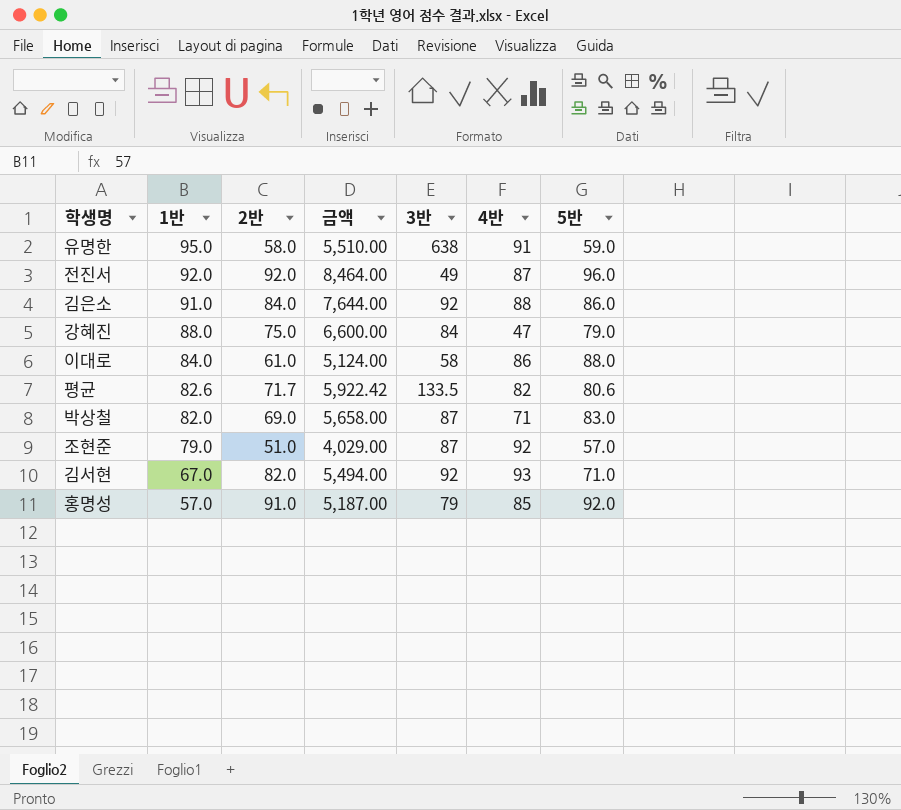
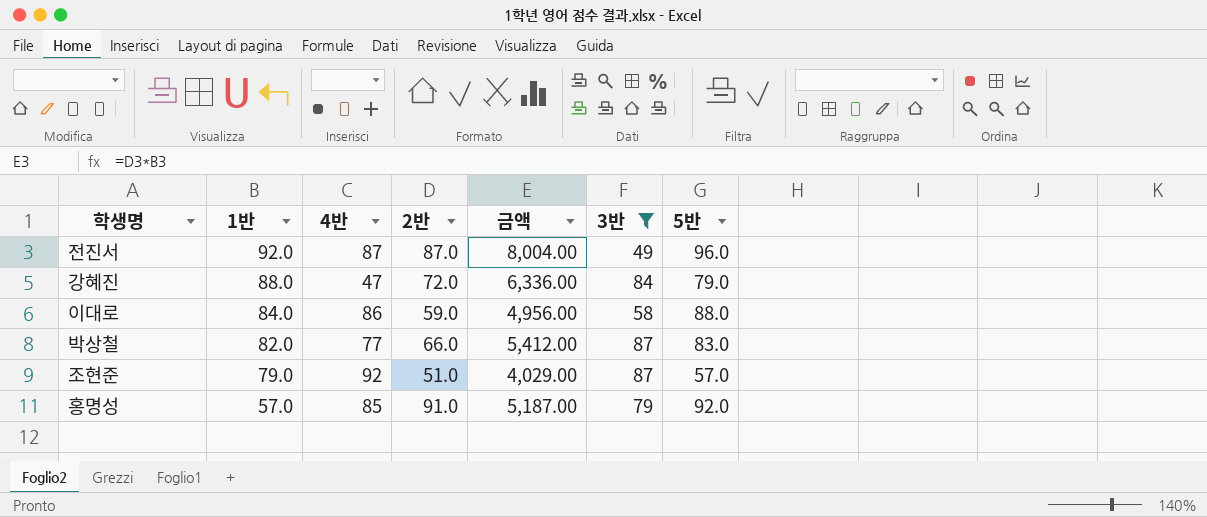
filter: none -> 3반 <= 87
column 4반 | position: 6 -> 3
전진서 | 2반: 92.0 -> 87.0
전진서 | 금액: 8,464.00 -> 8,004.00
강혜진 | 2반: 75.0 -> 72.0
강혜진 | 금액: 6,600.00 -> 6,336.00
이대로 | 2반: 61.0 -> 59.0
이대로 | 금액: 5,124.00 -> 4,956.00
박상철 | 4반: 71 -> 77
박상철 | 2반: 69.0 -> 66.0
박상철 | 금액: 5,658.00 -> 5,412.00

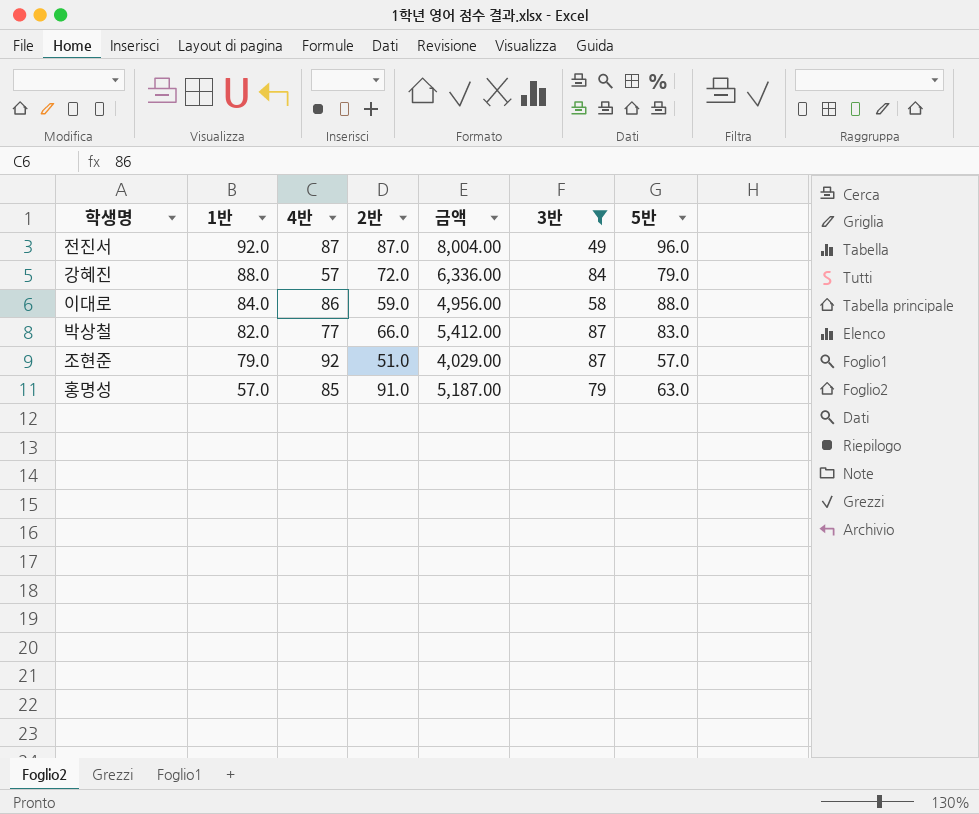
강혜진 | 4반: 47 -> 57
홍명성 | 5반: 92.0 -> 63.0

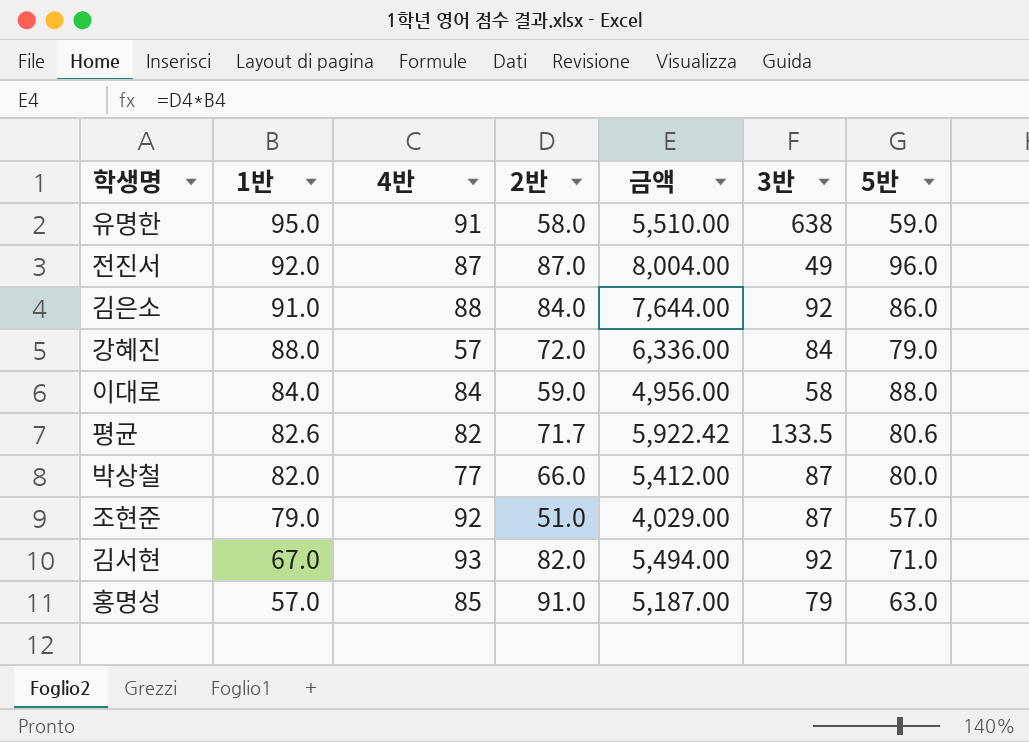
filter: 3반 <= 87 -> none
이대로 | 4반: 86 -> 84
박상철 | 5반: 83.0 -> 80.0

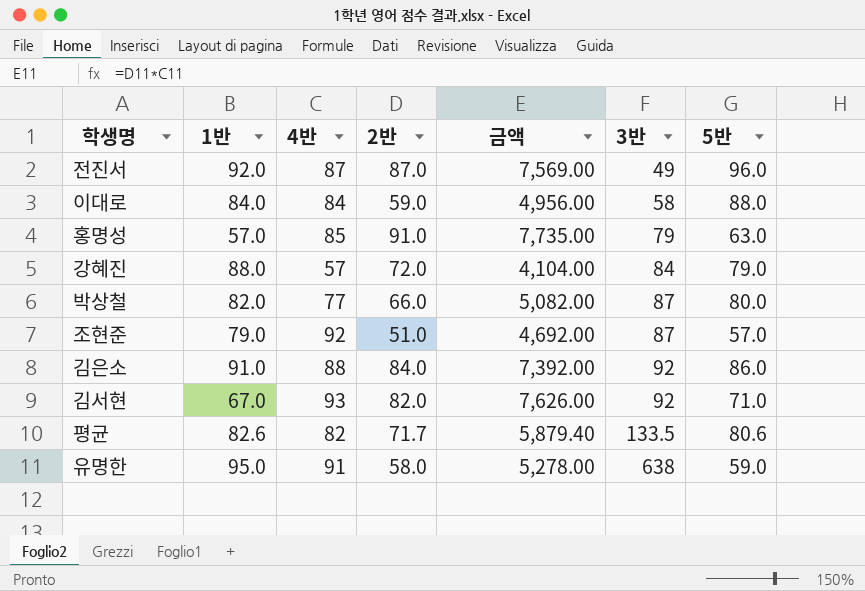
row order: 1반 descending -> 3반 ascending
column 금액 | formula: [1반] * [2반] -> [4반] * [2반]

